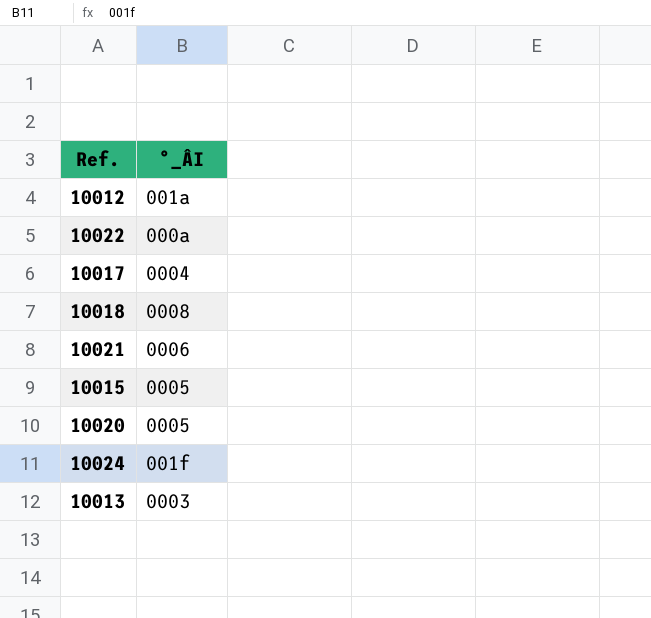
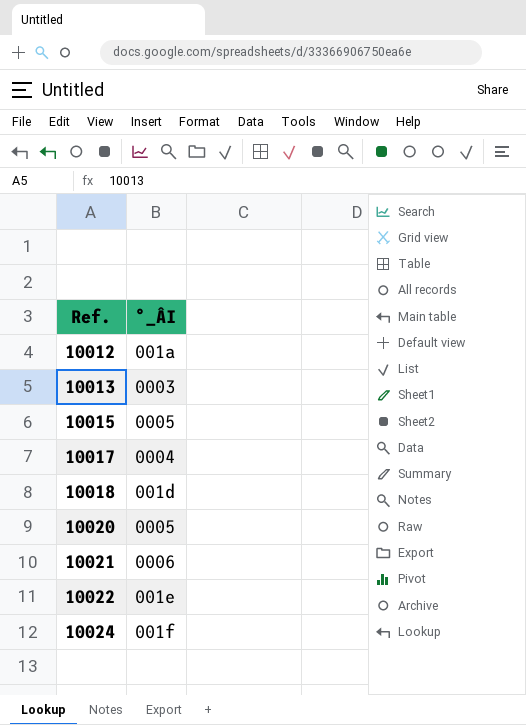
row order: none -> Ref. ascending
10018 | °_ÂI: 0008 -> 001d
10022 | °_ÂI: 000a -> 001e

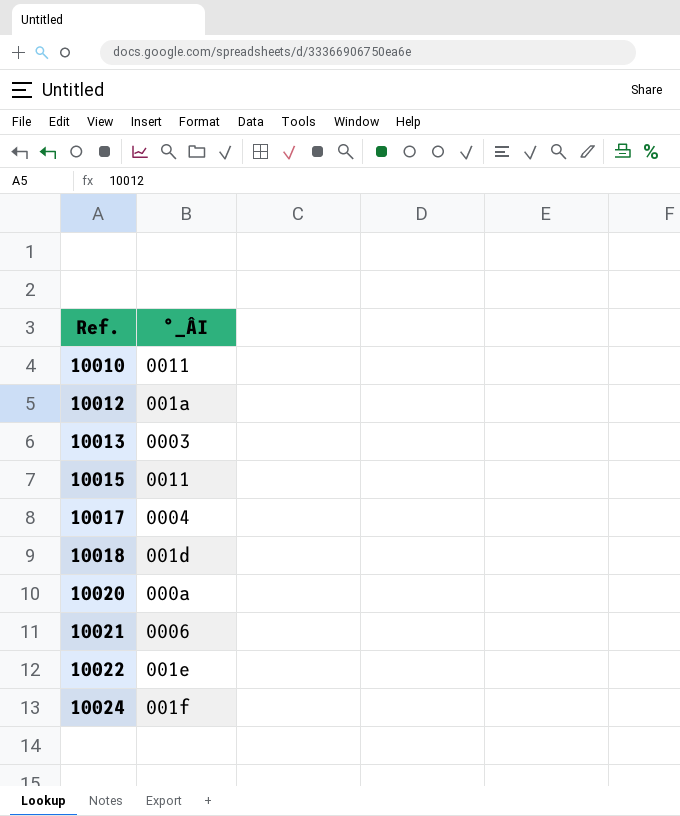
row 10010: none -> 0011
10015 | °_ÂI: 0005 -> 0011
10020 | °_ÂI: 0005 -> 000a

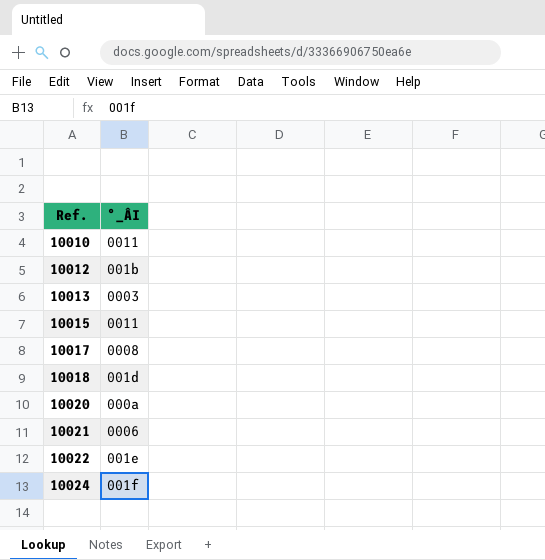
10012 | °_ÂI: 001a -> 001b
10017 | °_ÂI: 0004 -> 0008

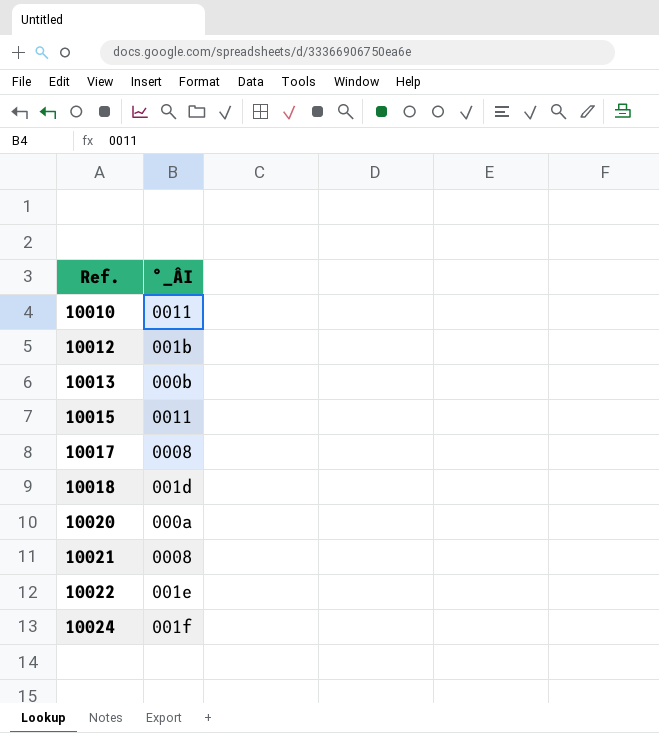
10013 | °_ÂI: 0003 -> 000b
10021 | °_ÂI: 0006 -> 0008

